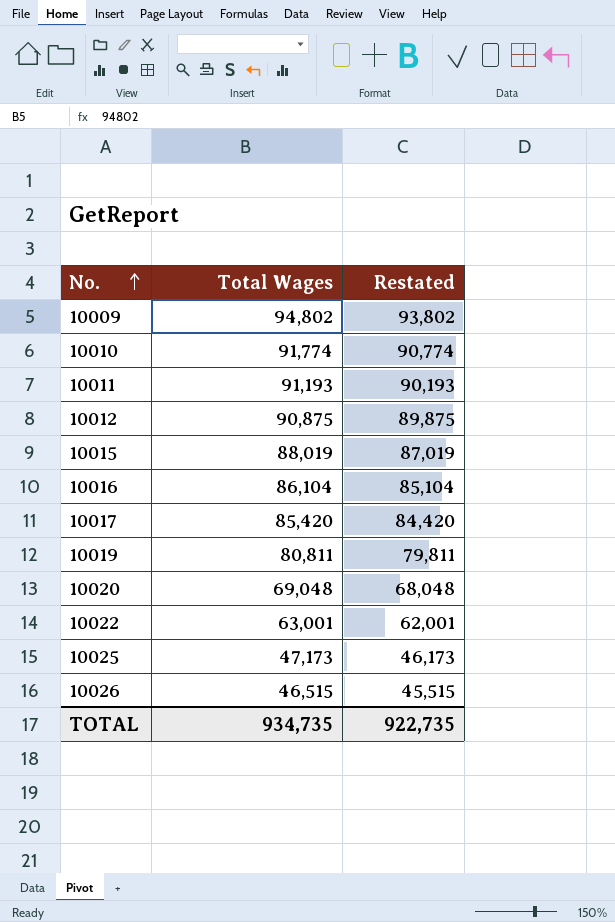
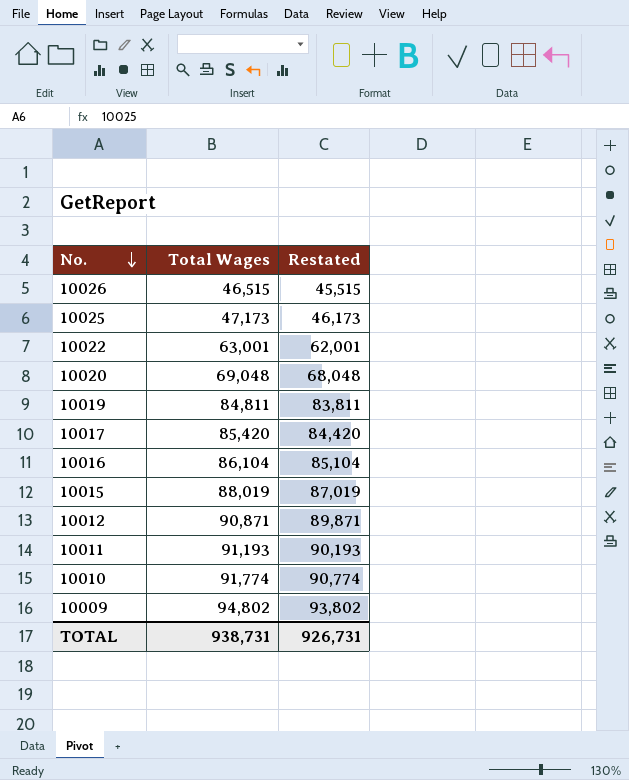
row order: No. ascending -> No. descending
10019 | Total Wages: 80,811 -> 84,811
10019 | Restated: 79,811 -> 83,811
10012 | Total Wages: 90,875 -> 90,871
10012 | Restated: 89,875 -> 89,871
TOTAL | Total Wages: 934,735 -> 938,731
TOTAL | Restated: 922,735 -> 926,731

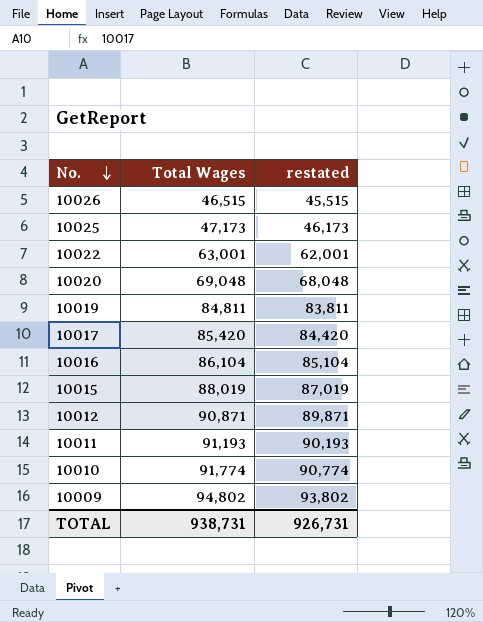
column name: Restated -> restated

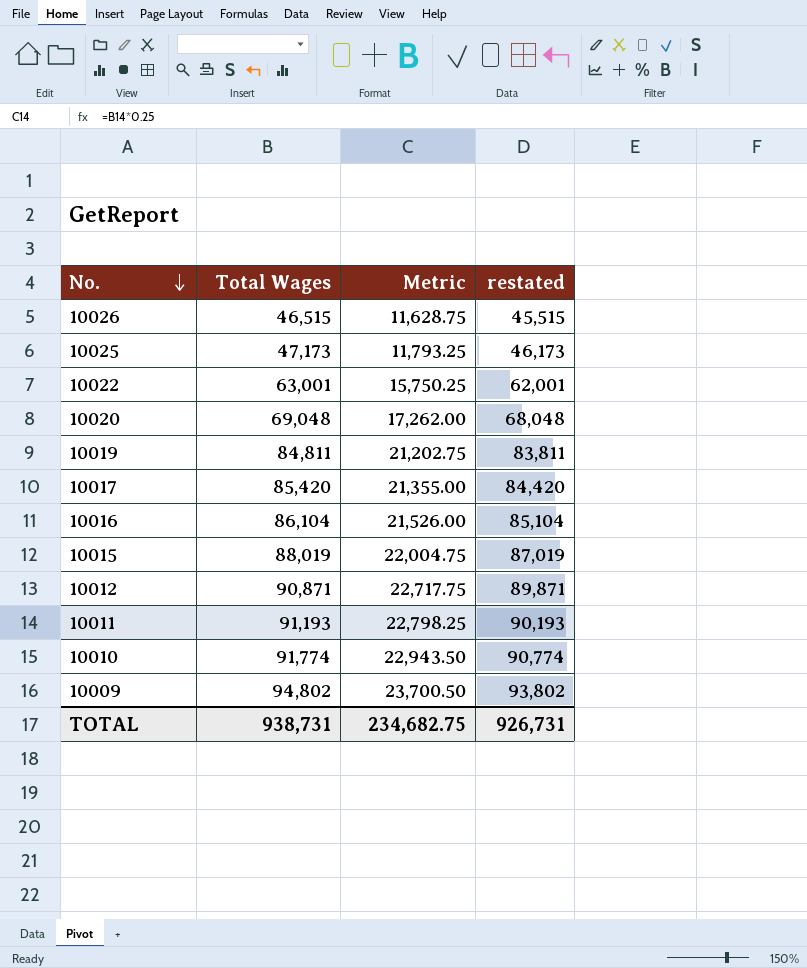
column Metric | formula: none -> [Total Wages] * 0.25

